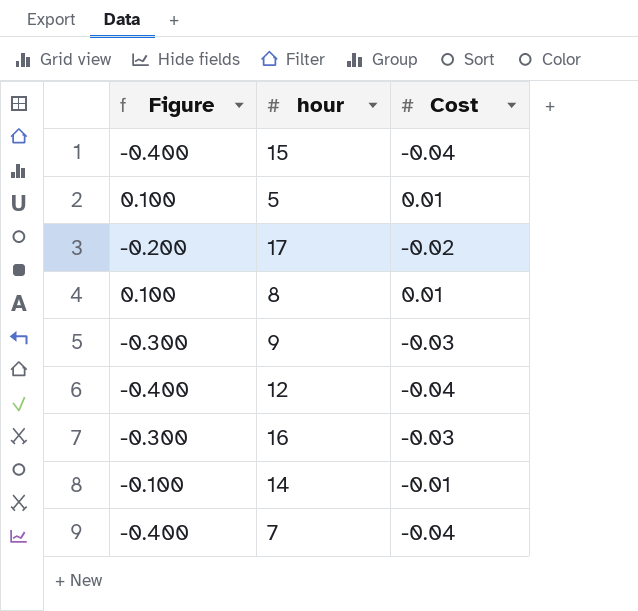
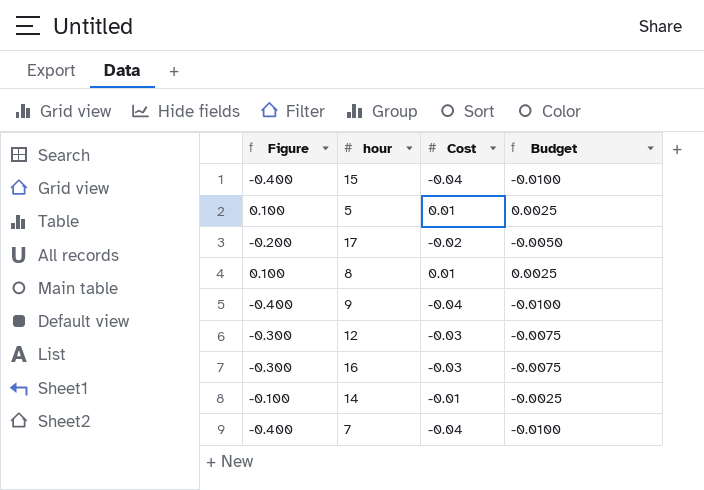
column Budget | formula: none -> [Cost] * 0.25
9 | Figure: -0.300 -> -0.400
9 | Cost: -0.03 -> -0.04
12 | Figure: -0.400 -> -0.300
12 | Cost: -0.04 -> -0.03

